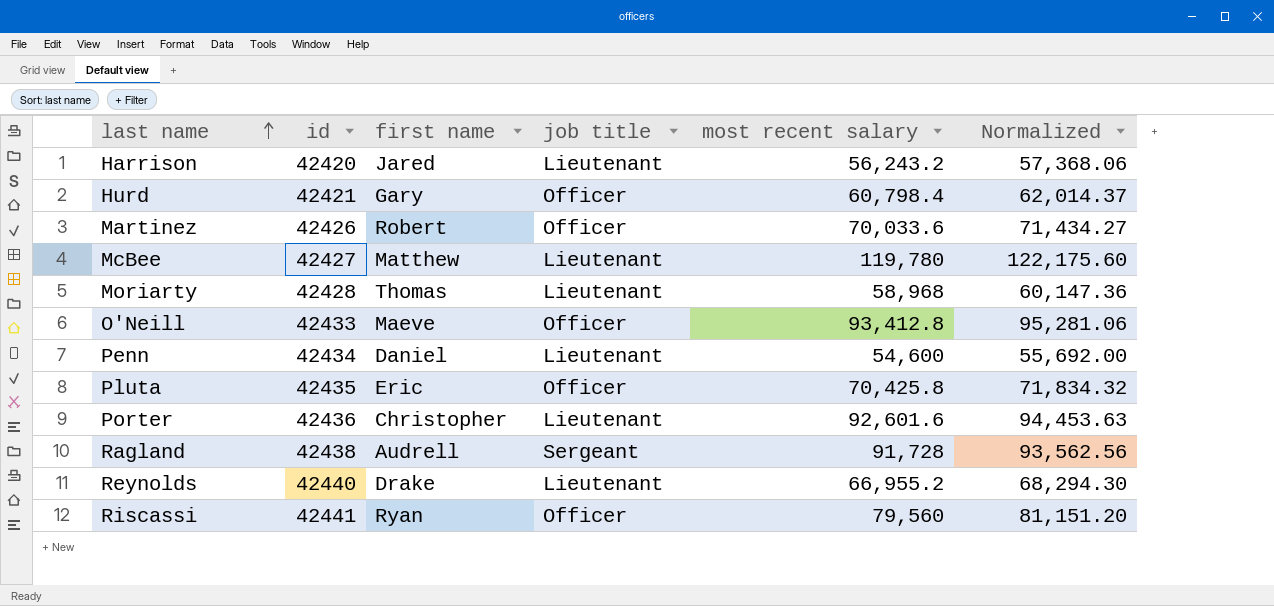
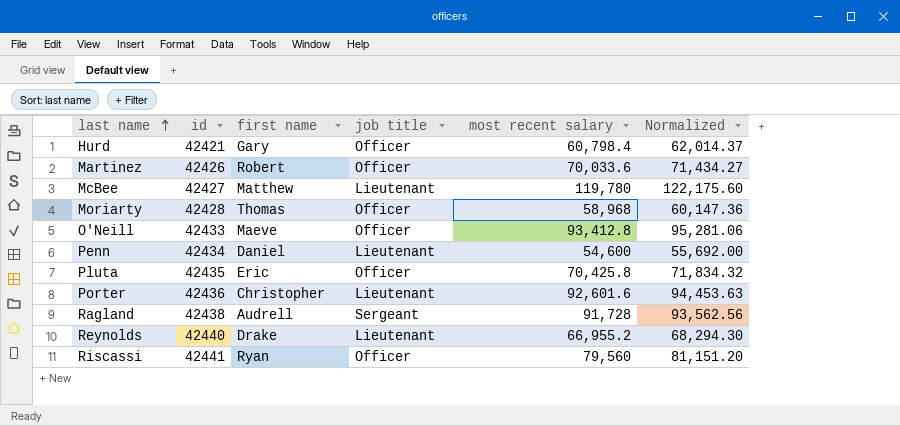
row Harrison: 42420 | Jared | Lieutenant | 56,243.2 | 57,368.06 -> none
Moriarty | job title: Lieutenant -> Officer

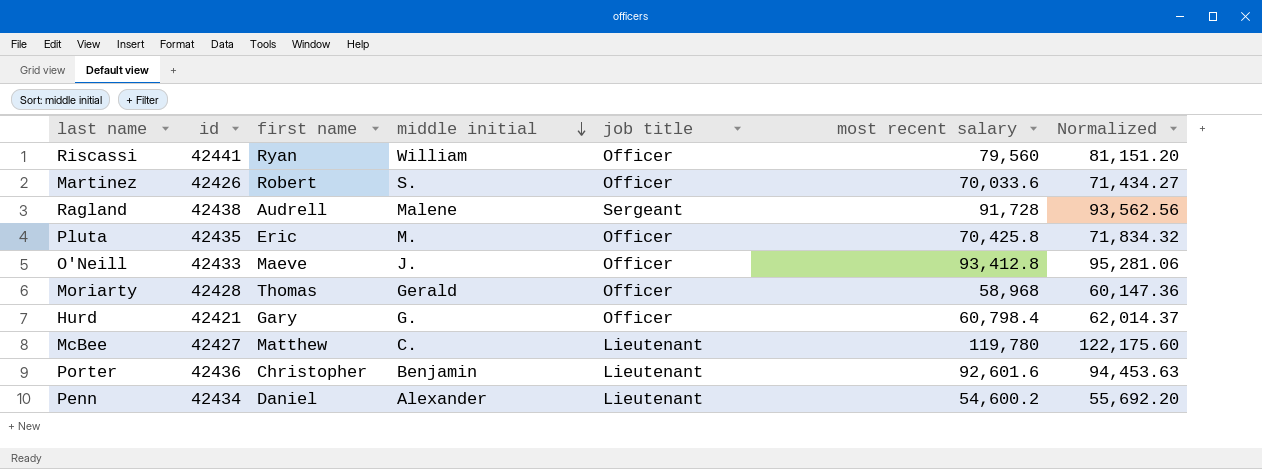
row order: last name ascending -> middle initial descending
column middle initial | position: none -> 4
row Reynolds: 42440 | Drake | Lieutenant | 66,955.2 | 68,294.30 -> none
Penn | most recent salary: 54,600 -> 54,600.2
Penn | Normalized: 55,692.00 -> 55,692.20

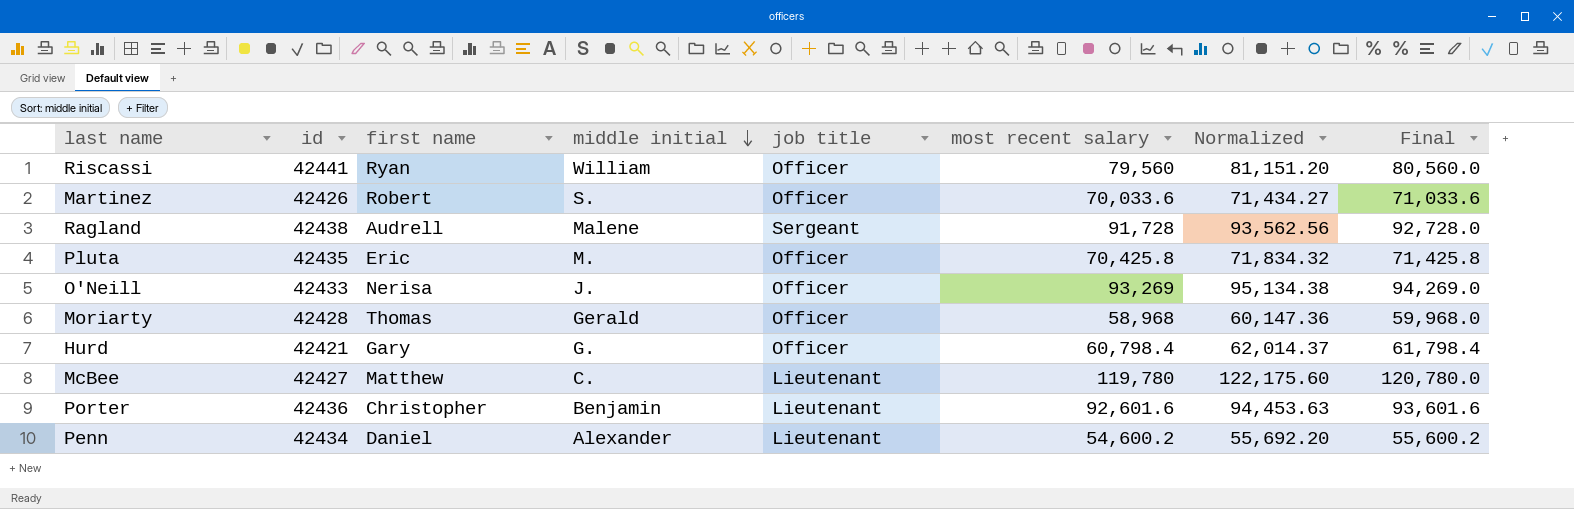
column Final | formula: none -> [most recent salary] + 1000
O'Neill | first name: Maeve -> Nerisa
O'Neill | most recent salary: 93,412.8 -> 93,269
O'Neill | Normalized: 95,281.06 -> 95,134.38

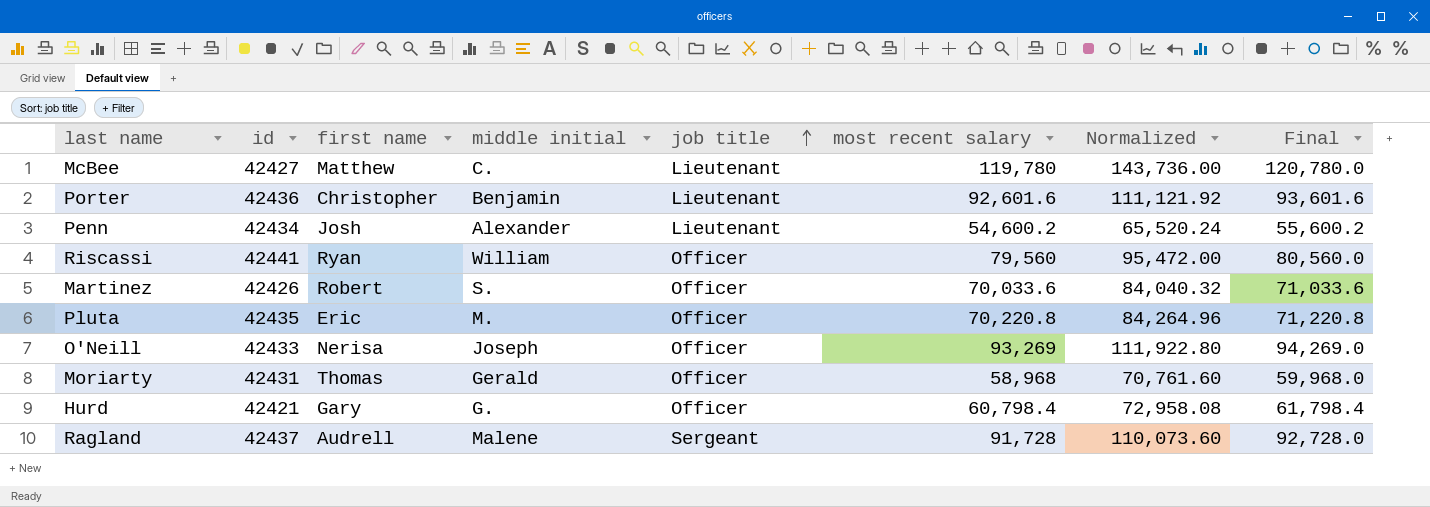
row order: middle initial descending -> job title ascending
column Normalized | formula: [most recent salary] * 1.02 -> [most recent salary] * 1.2
Penn | first name: Daniel -> Josh
Pluta | most recent salary: 70,425.8 -> 70,220.8
Pluta | Final: 71,425.8 -> 71,220.8
O'Neill | middle initial: J. -> Joseph
Moriarty | id: 42428 -> 42431
Ragland | id: 42438 -> 42437

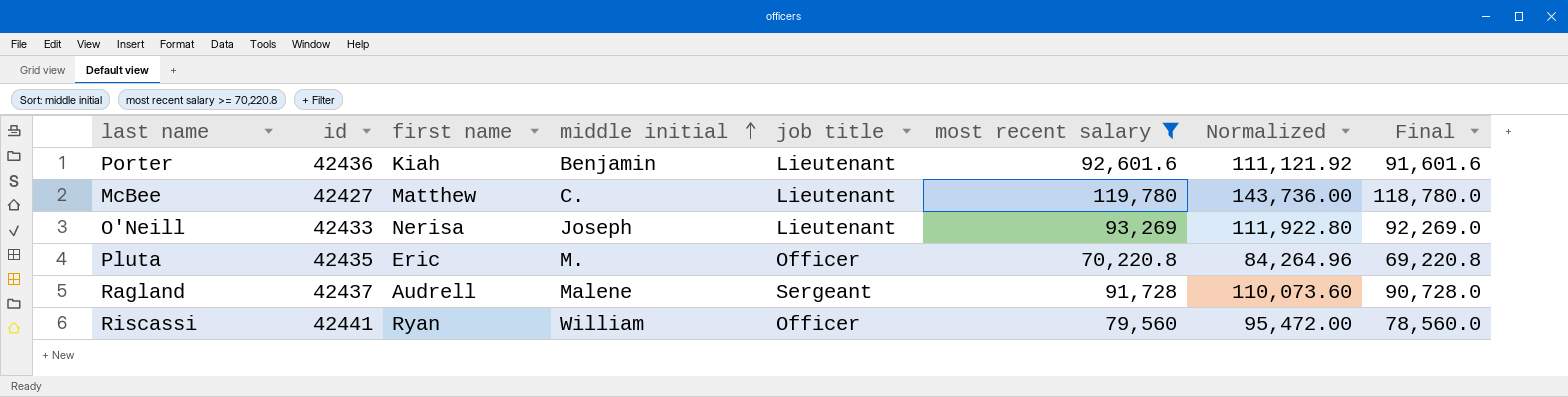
filter: none -> most recent salary >= 70,220.8
row order: job title ascending -> middle initial ascending
column Final | formula: [most recent salary] + 1000 -> [most recent salary] - 1000
Porter | first name: Christopher -> Kiah
O'Neill | job title: Officer -> Lieutenant

